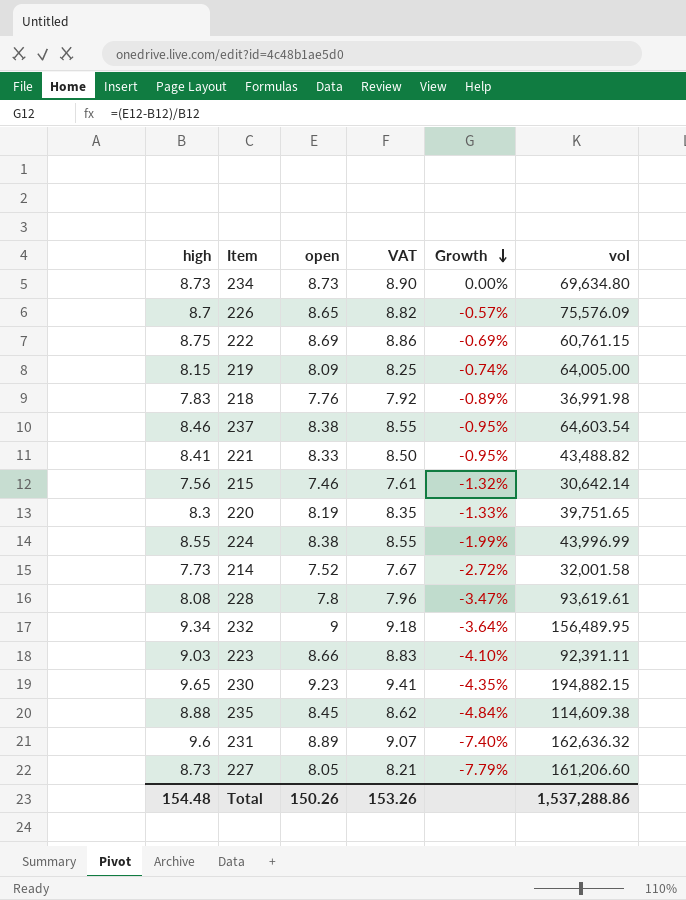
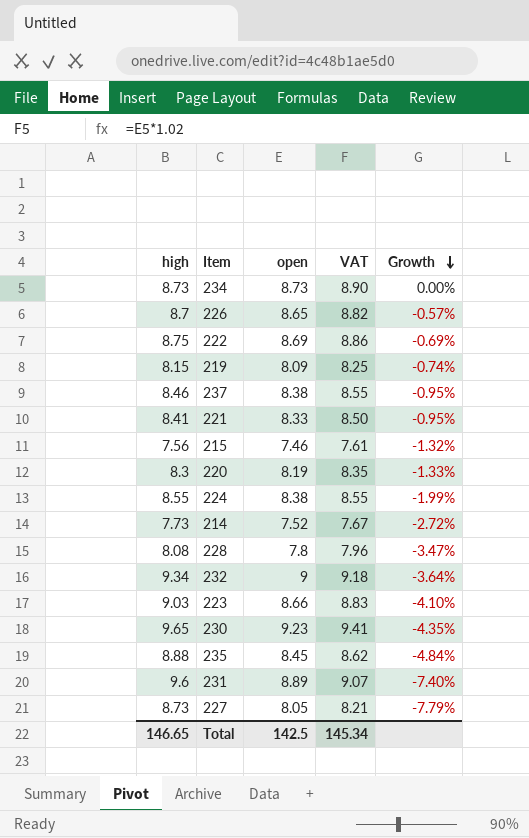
column vol | position: 6 -> none
row 218: 7.83 | 7.76 | 7.92 | -0.89% | 36,991.98 -> none
Total | high: 154.48 -> 146.65
Total | open: 150.26 -> 142.5
Total | VAT: 153.26 -> 145.34

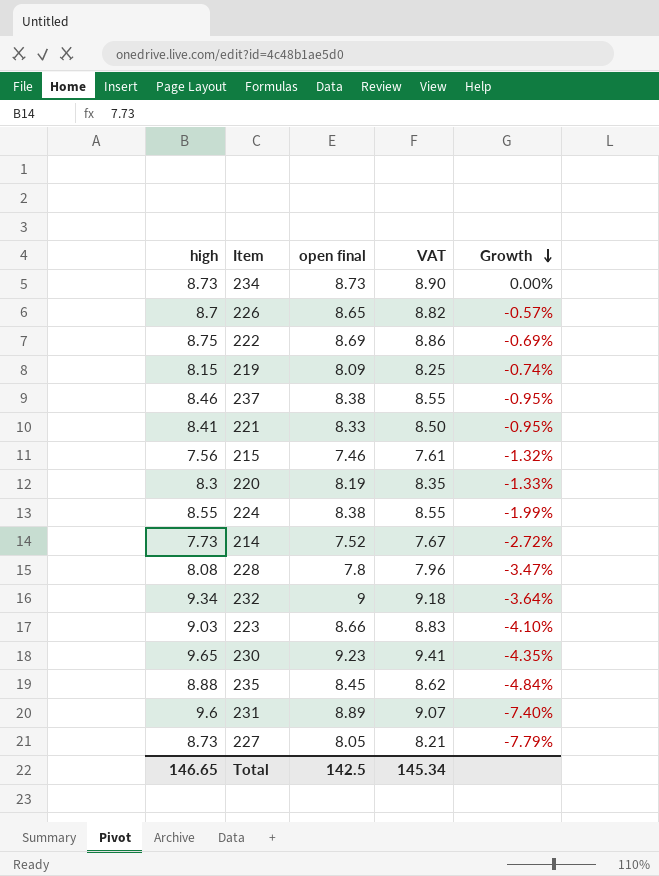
column name: open -> open final

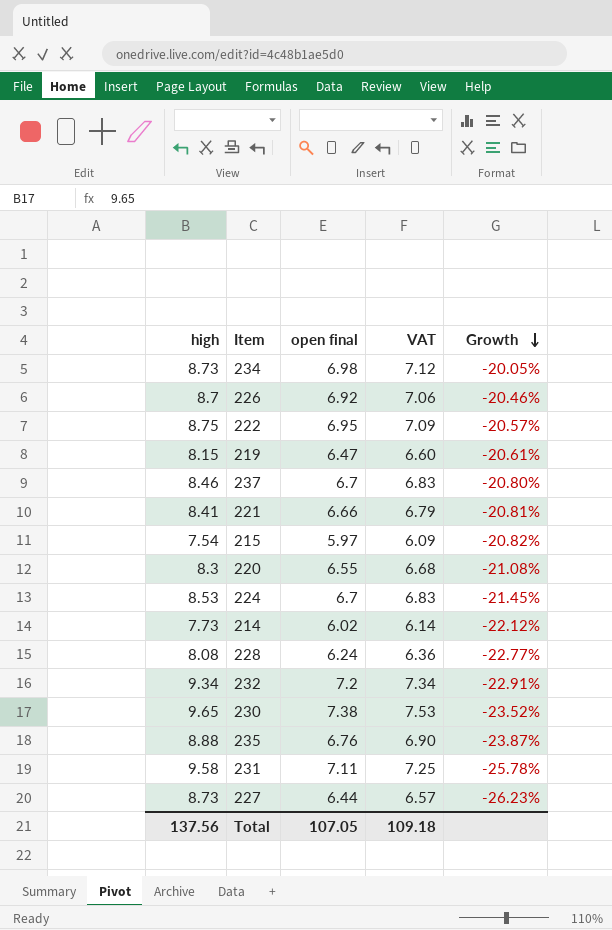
row 223: 9.03 | 8.66 | 8.83 | -4.10% -> none
234 | open final: 8.73 -> 6.98
234 | VAT: 8.90 -> 7.12
234 | Growth: 0.00% -> -20.05%
226 | open final: 8.65 -> 6.92
226 | VAT: 8.82 -> 7.06
226 | Growth: -0.57% -> -20.46%
222 | open final: 8.69 -> 6.95
222 | VAT: 8.86 -> 7.09
222 | Growth: -0.69% -> -20.57%
219 | open final: 8.09 -> 6.47
219 | VAT: 8.25 -> 6.60
219 | Growth: -0.74% -> -20.61%
237 | open final: 8.38 -> 6.7
237 | VAT: 8.55 -> 6.83
237 | Growth: -0.95% -> -20.80%
221 | open final: 8.33 -> 6.66
221 | VAT: 8.50 -> 6.79
221 | Growth: -0.95% -> -20.81%
215 | high: 7.56 -> 7.54
215 | open final: 7.46 -> 5.97
215 | VAT: 7.61 -> 6.09
215 | Growth: -1.32% -> -20.82%
220 | open final: 8.19 -> 6.55
220 | VAT: 8.35 -> 6.68
220 | Growth: -1.33% -> -21.08%
224 | high: 8.55 -> 8.53
224 | open final: 8.38 -> 6.7
224 | VAT: 8.55 -> 6.83
224 | Growth: -1.99% -> -21.45%
214 | open final: 7.52 -> 6.02
214 | VAT: 7.67 -> 6.14
214 | Growth: -2.72% -> -22.12%
228 | open final: 7.8 -> 6.24
228 | VAT: 7.96 -> 6.36
228 | Growth: -3.47% -> -22.77%
232 | open final: 9 -> 7.2
232 | VAT: 9.18 -> 7.34
232 | Growth: -3.64% -> -22.91%
230 | open final: 9.23 -> 7.38
230 | VAT: 9.41 -> 7.53
230 | Growth: -4.35% -> -23.52%
235 | open final: 8.45 -> 6.76
235 | VAT: 8.62 -> 6.90
235 | Growth: -4.84% -> -23.87%
231 | high: 9.6 -> 9.58
231 | open final: 8.89 -> 7.11
231 | VAT: 9.07 -> 7.25
231 | Growth: -7.40% -> -25.78%
227 | open final: 8.05 -> 6.44
227 | VAT: 8.21 -> 6.57
227 | Growth: -7.79% -> -26.23%
Total | high: 146.65 -> 137.56
Total | open final: 142.5 -> 107.05
Total | VAT: 145.34 -> 109.18

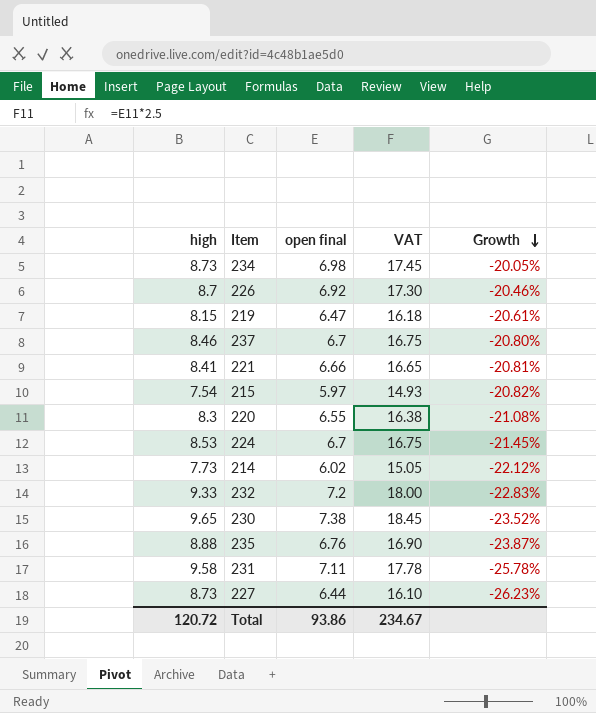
column VAT | formula: [open final] * 1.02 -> [open final] * 2.5
row 222: 8.75 | 6.95 | 7.09 | -20.57% -> none
row 228: 8.08 | 6.24 | 6.36 | -22.77% -> none
232 | high: 9.34 -> 9.33
232 | Growth: -22.91% -> -22.83%
Total | high: 137.56 -> 120.72
Total | open final: 107.05 -> 93.86
Total | VAT: 109.18 -> 234.67

